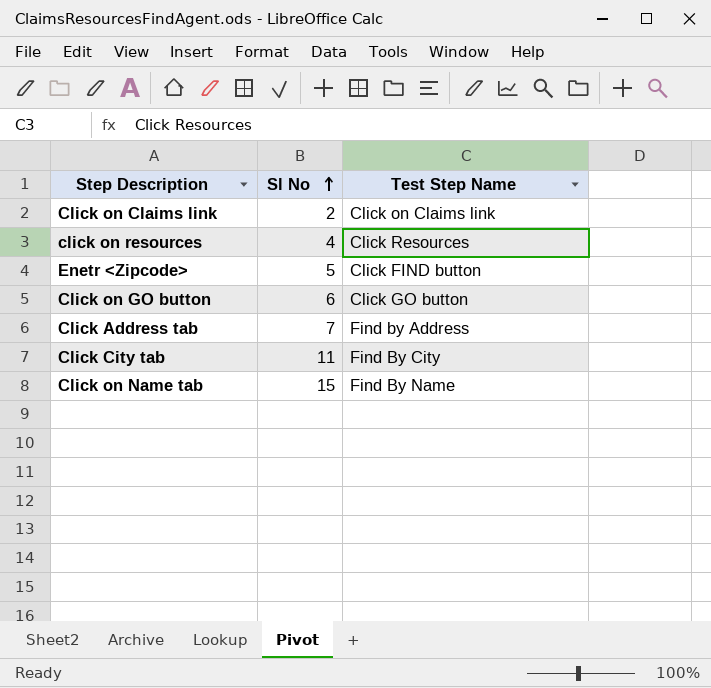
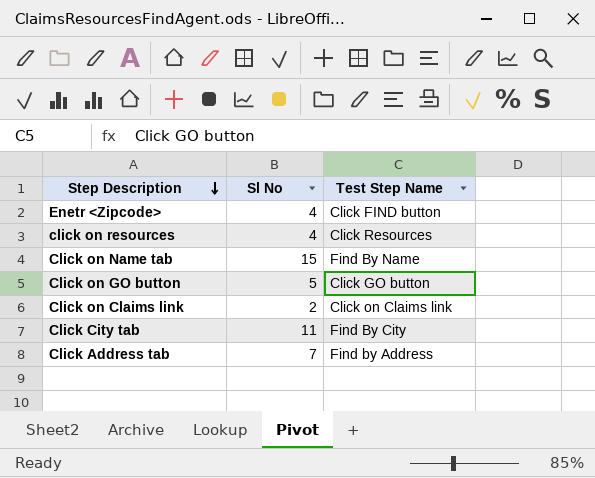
row order: Sl No ascending -> Step Description descending
Enetr <Zipcode> | Sl No: 5 -> 4
Click on GO button | Sl No: 6 -> 5

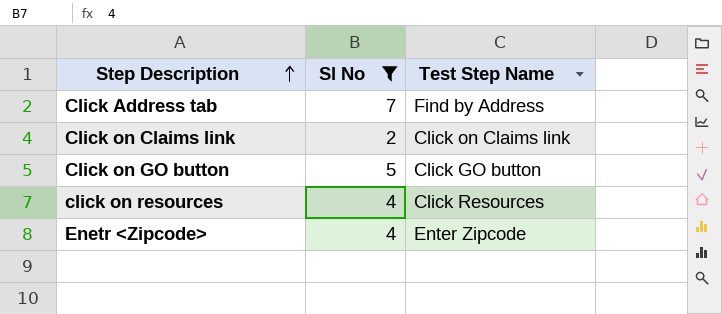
filter: none -> Sl No <= 7
row order: Step Description descending -> Step Description ascending
Enetr <Zipcode> | Test Step Name: Click FIND button -> Enter Zipcode

